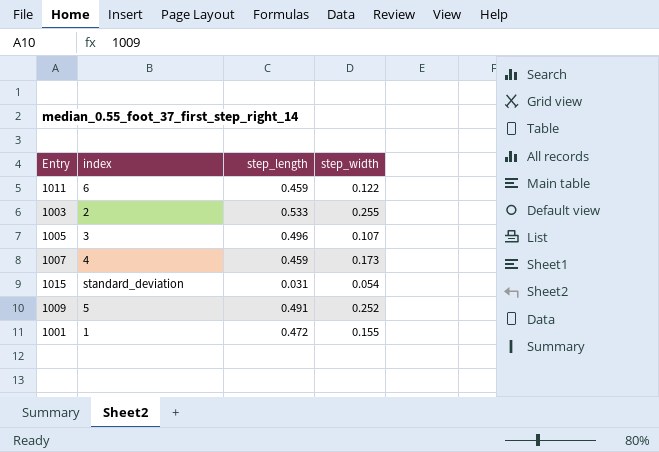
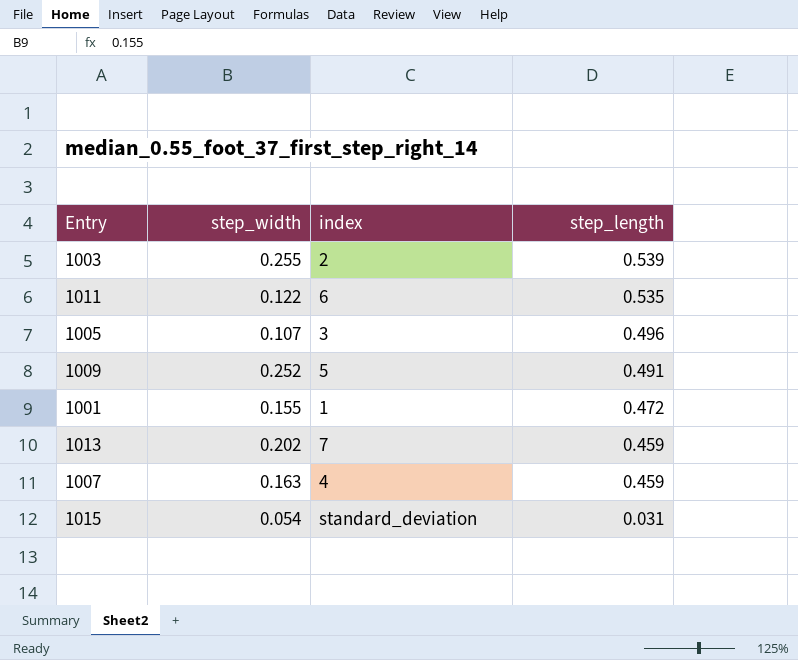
row order: none -> step_length descending
column step_width | position: 4 -> 2
1003 | step_length: 0.533 -> 0.539
1011 | step_length: 0.459 -> 0.535
row 1013: none -> 0.202 | 7 | 0.459
1007 | step_width: 0.173 -> 0.163

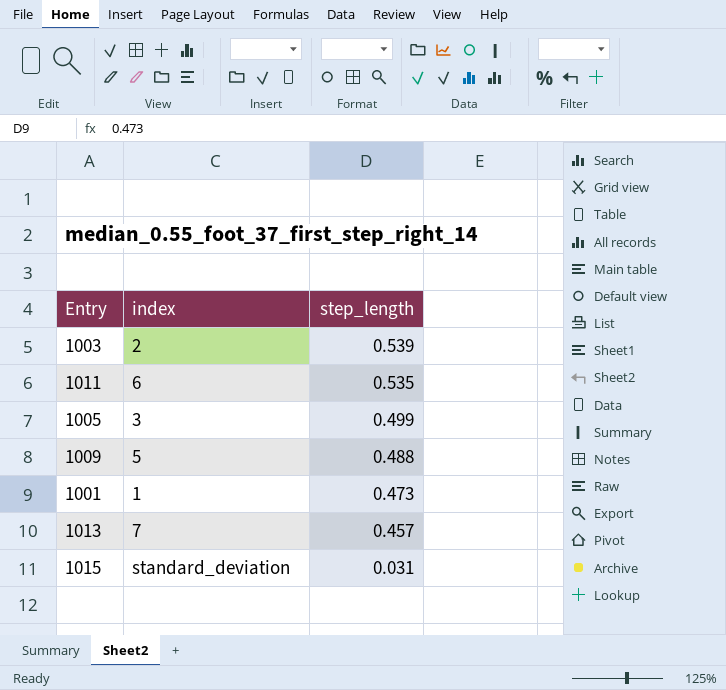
column step_width | position: 2 -> none
row 1007: 0.163 | 4 | 0.459 -> none
1005 | step_length: 0.496 -> 0.499
1009 | step_length: 0.491 -> 0.488
1001 | step_length: 0.472 -> 0.473
1013 | step_length: 0.459 -> 0.457

